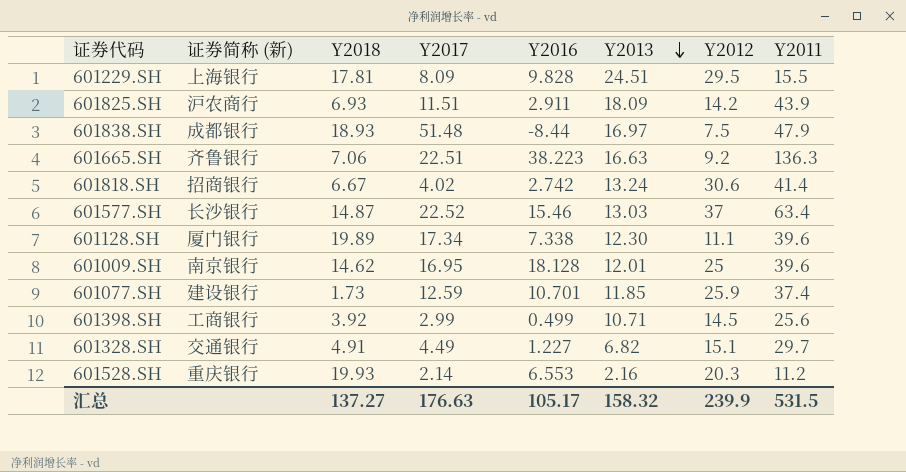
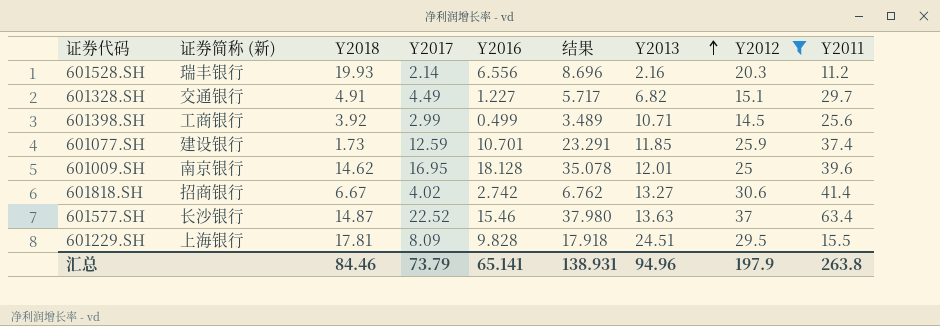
filter: none -> Y2012 >= 14.5
row order: Y2013 descending -> Y2013 ascending
column 结果 | formula: none -> [Y2017] + [Y2016]
601528.SH | 证券简称 (新): 重庆银行 -> 瑞丰银行
601528.SH | Y2016: 6.553 -> 6.556
601818.SH | Y2013: 13.24 -> 13.27
601577.SH | Y2013: 13.03 -> 13.63
汇总 | Y2018: 137.27 -> 84.46
汇总 | Y2017: 176.63 -> 73.79
汇总 | Y2016: 105.17 -> 65.141
汇总 | Y2013: 158.32 -> 94.96
汇总 | Y2012: 239.9 -> 197.9
汇总 | Y2011: 531.5 -> 263.8

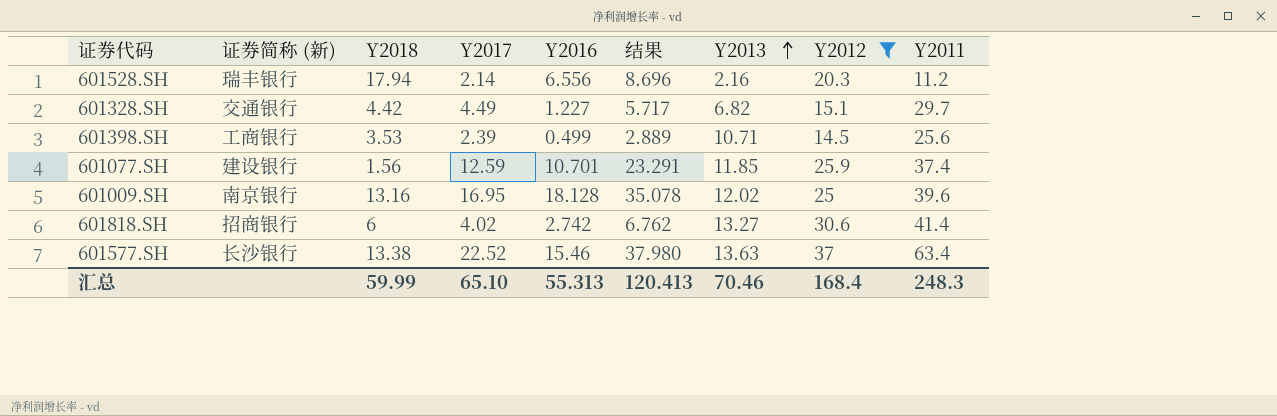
row 601229.SH: 上海银行 | 17.81 | 8.09 | 9.828 | 17.918 | 24.51 | 29.5 | 15.5 -> none
601528.SH | Y2018: 19.93 -> 17.94
601328.SH | Y2018: 4.91 -> 4.42
601398.SH | Y2018: 3.92 -> 3.53
601398.SH | Y2017: 2.99 -> 2.39
601398.SH | 结果: 3.489 -> 2.889
601077.SH | Y2018: 1.73 -> 1.56
601009.SH | Y2018: 14.62 -> 13.16
601009.SH | Y2013: 12.01 -> 12.02
601818.SH | Y2018: 6.67 -> 6
601577.SH | Y2018: 14.87 -> 13.38
汇总 | Y2018: 84.46 -> 59.99
汇总 | Y2017: 73.79 -> 65.10
汇总 | Y2016: 65.141 -> 55.313
汇总 | 结果: 138.931 -> 120.413
汇总 | Y2013: 94.96 -> 70.46
汇总 | Y2012: 197.9 -> 168.4
汇总 | Y2011: 263.8 -> 248.3

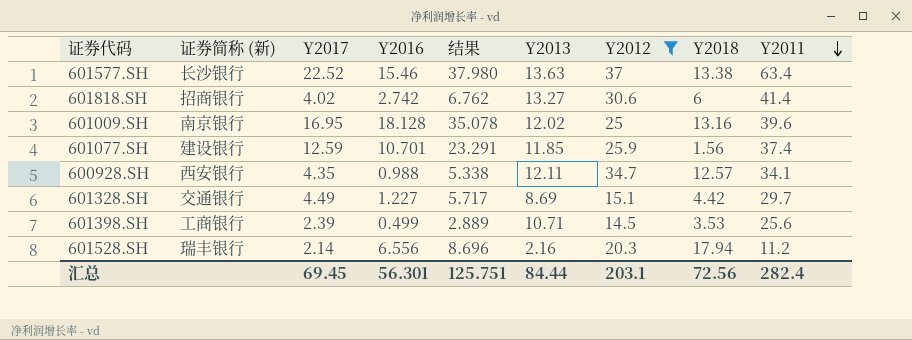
row order: Y2013 ascending -> Y2011 descending
column Y2018 | position: 3 -> 8
row 600928.SH: none -> 西安银行 | 4.35 | 0.988 | 5.338 | 12.11 | 34.7 | 12.57 | 34.1
601328.SH | Y2013: 6.82 -> 8.69
汇总 | Y2017: 65.10 -> 69.45
汇总 | Y2016: 55.313 -> 56.301
汇总 | 结果: 120.413 -> 125.751
汇总 | Y2013: 70.46 -> 84.44
汇总 | Y2012: 168.4 -> 203.1
汇总 | Y2018: 59.99 -> 72.56
汇总 | Y2011: 248.3 -> 282.4

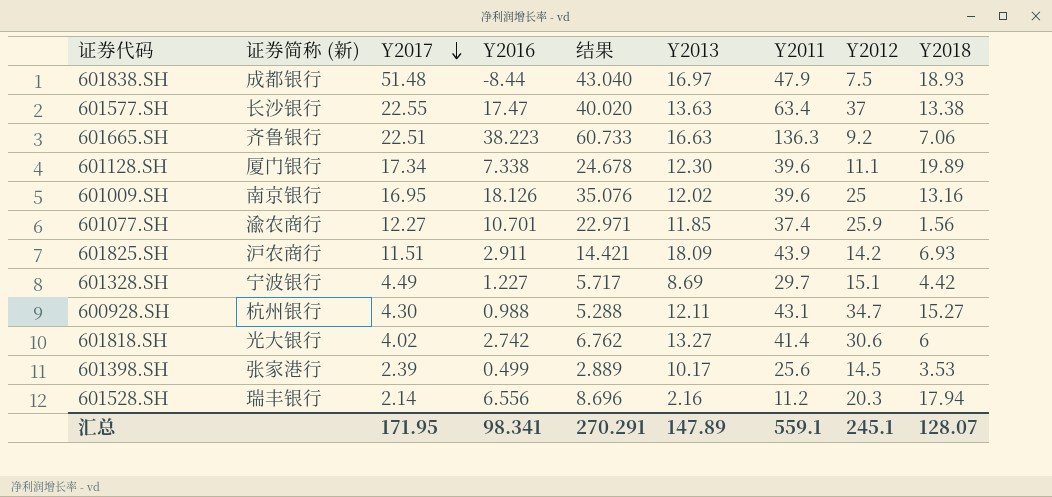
filter: Y2012 >= 14.5 -> none
row order: Y2011 descending -> Y2017 descending
column Y2011 | position: 9 -> 7
601577.SH | Y2017: 22.52 -> 22.55
601577.SH | Y2016: 15.46 -> 17.47
601577.SH | 结果: 37.980 -> 40.020
601009.SH | Y2016: 18.128 -> 18.126
601009.SH | 结果: 35.078 -> 35.076
601077.SH | 证券简称 (新): 建设银行 -> 渝农商行
601077.SH | Y2017: 12.59 -> 12.27
601077.SH | 结果: 23.291 -> 22.971
601328.SH | 证券简称 (新): 交通银行 -> 宁波银行
600928.SH | 证券简称 (新): 西安银行 -> 杭州银行
600928.SH | Y2017: 4.35 -> 4.30
600928.SH | 结果: 5.338 -> 5.288
600928.SH | Y2011: 34.1 -> 43.1
600928.SH | Y2018: 12.57 -> 15.27
601818.SH | 证券简称 (新): 招商银行 -> 光大银行
601398.SH | 证券简称 (新): 工商银行 -> 张家港行
601398.SH | Y2013: 10.71 -> 10.17
汇总 | Y2017: 69.45 -> 171.95
汇总 | Y2016: 56.301 -> 98.341
汇总 | 结果: 125.751 -> 270.291
汇总 | Y2013: 84.44 -> 147.89
汇总 | Y2011: 282.4 -> 559.1
汇总 | Y2012: 203.1 -> 245.1
汇总 | Y2018: 72.56 -> 128.07

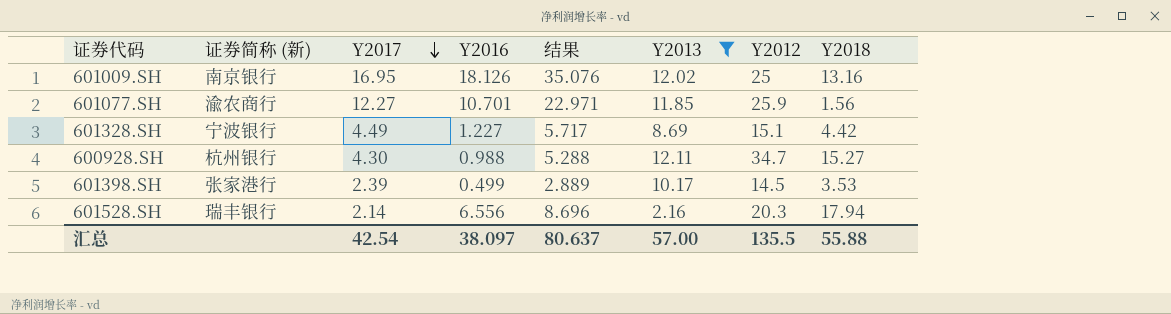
filter: none -> Y2013 <= 12.11
column Y2011 | position: 7 -> none
汇总 | Y2017: 171.95 -> 42.54
汇总 | Y2016: 98.341 -> 38.097
汇总 | 结果: 270.291 -> 80.637
汇总 | Y2013: 147.89 -> 57.00
汇总 | Y2012: 245.1 -> 135.5
汇总 | Y2018: 128.07 -> 55.88

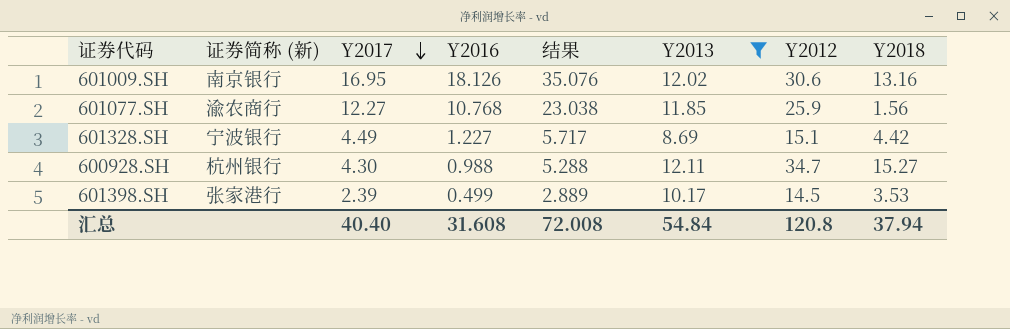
row 601528.SH: 瑞丰银行 | 2.14 | 6.556 | 8.696 | 2.16 | 20.3 | 17.94 -> none
601009.SH | Y2012: 25 -> 30.6
601077.SH | Y2016: 10.701 -> 10.768
601077.SH | 结果: 22.971 -> 23.038
汇总 | Y2017: 42.54 -> 40.40
汇总 | Y2016: 38.097 -> 31.608
汇总 | 结果: 80.637 -> 72.008
汇总 | Y2013: 57.00 -> 54.84
汇总 | Y2012: 135.5 -> 120.8
汇总 | Y2018: 55.88 -> 37.94

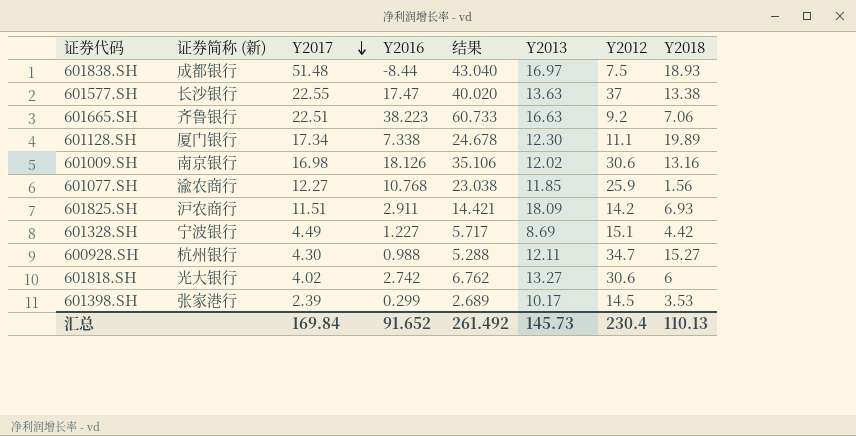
filter: Y2013 <= 12.11 -> none
601009.SH | Y2017: 16.95 -> 16.98
601009.SH | 结果: 35.076 -> 35.106
601398.SH | Y2016: 0.499 -> 0.299
601398.SH | 结果: 2.889 -> 2.689
汇总 | Y2017: 40.40 -> 169.84
汇总 | Y2016: 31.608 -> 91.652
汇总 | 结果: 72.008 -> 261.492
汇总 | Y2013: 54.84 -> 145.73
汇总 | Y2012: 120.8 -> 230.4
汇总 | Y2018: 37.94 -> 110.13

